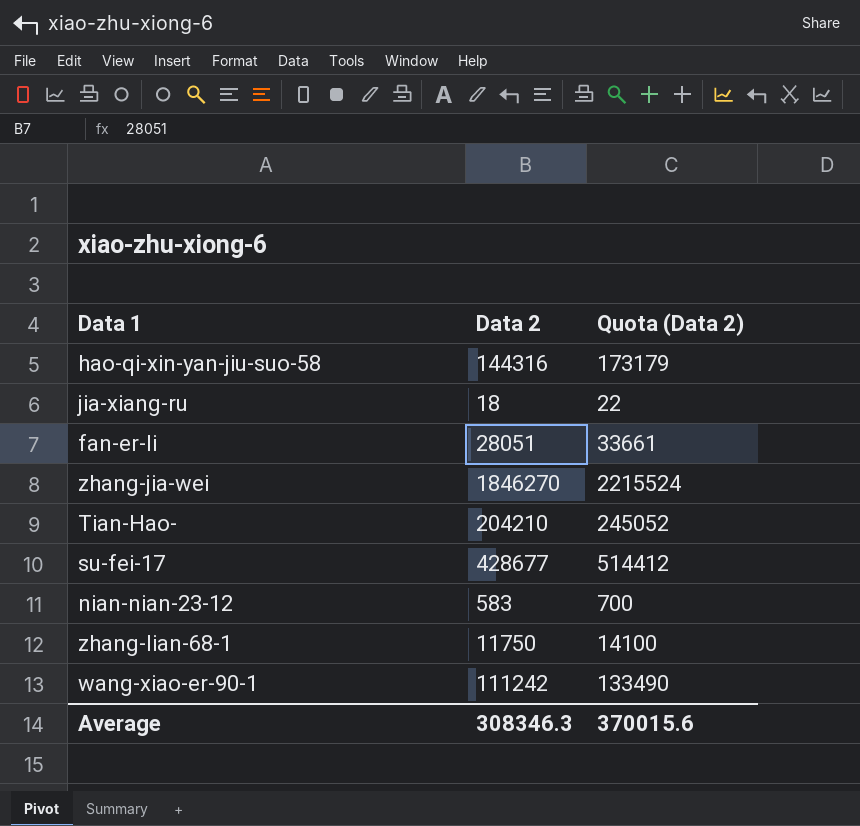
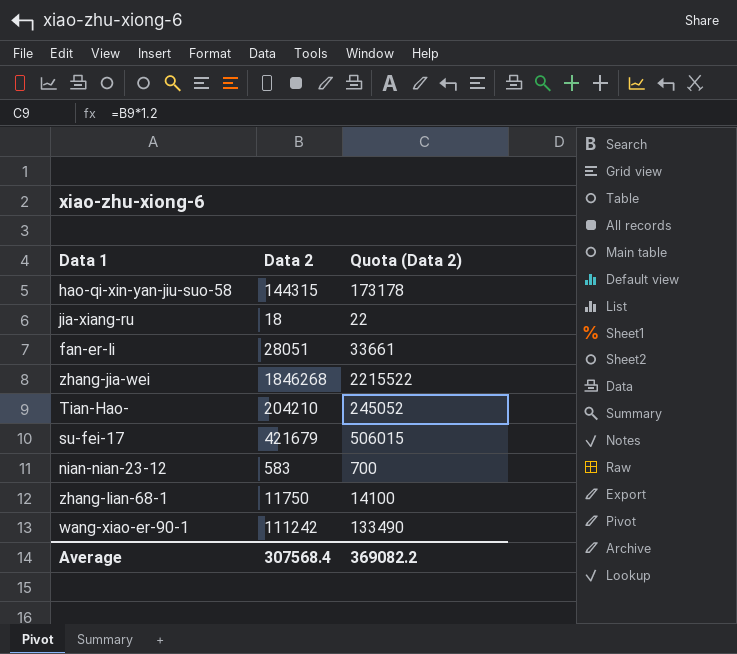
hao-qi-xin-yan-jiu-suo-58 | Data 2: 144316 -> 144315
hao-qi-xin-yan-jiu-suo-58 | Quota (Data 2): 173179 -> 173178
zhang-jia-wei | Data 2: 1846270 -> 1846268
zhang-jia-wei | Quota (Data 2): 2215524 -> 2215522
su-fei-17 | Data 2: 428677 -> 421679
su-fei-17 | Quota (Data 2): 514412 -> 506015
Average | Data 2: 308346.3 -> 307568.4
Average | Quota (Data 2): 370015.6 -> 369082.2

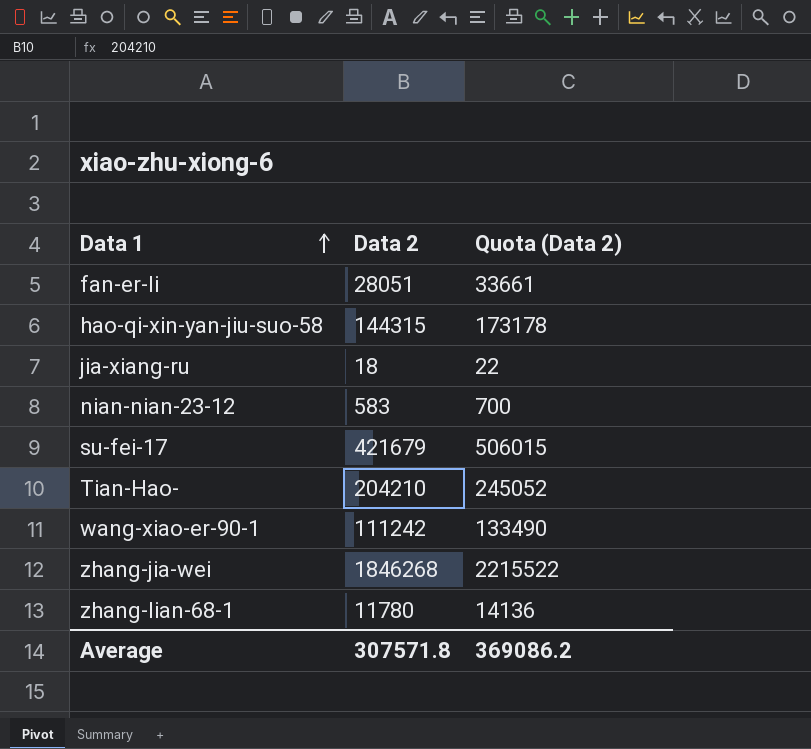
row order: none -> Data 1 ascending
zhang-lian-68-1 | Data 2: 11750 -> 11780
zhang-lian-68-1 | Quota (Data 2): 14100 -> 14136
Average | Data 2: 307568.4 -> 307571.8
Average | Quota (Data 2): 369082.2 -> 369086.2

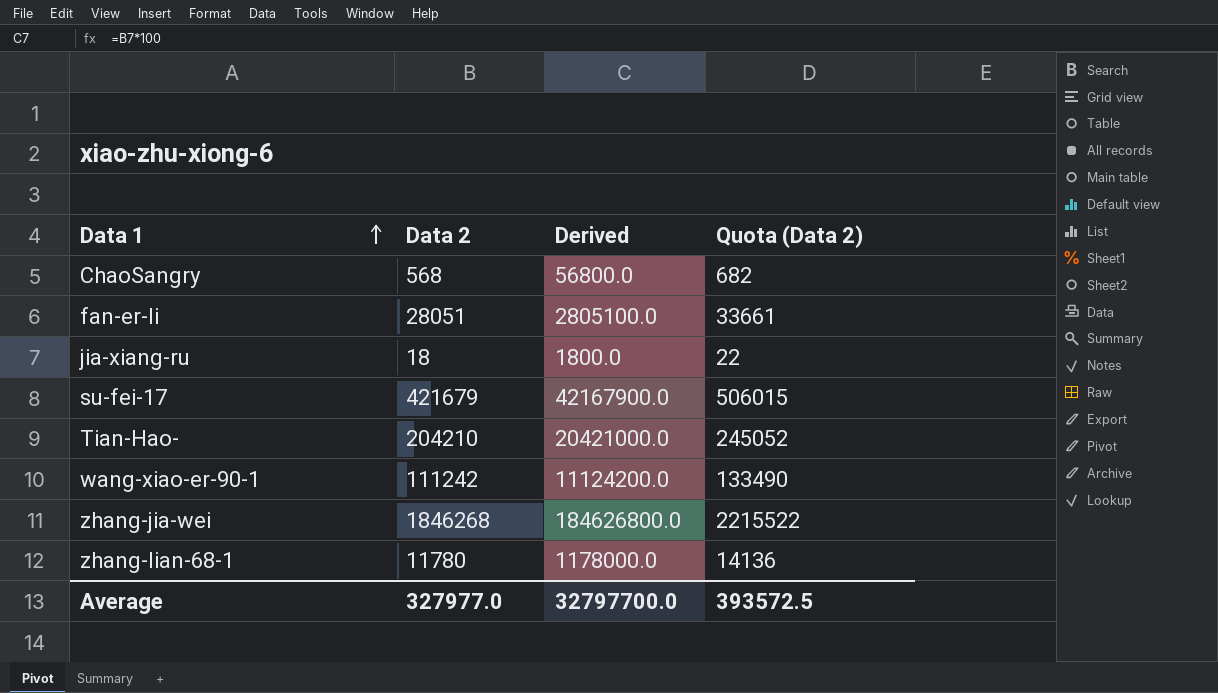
column Derived | formula: none -> [Data 2] * 100
row hao-qi-xin-yan-jiu-suo-58: 144315 | 173178 -> none
row nian-nian-23-12: 583 | 700 -> none
row ChaoSangry: none -> 568 | 56800.0 | 682
Average | Data 2: 307571.8 -> 327977.0
Average | Quota (Data 2): 369086.2 -> 393572.5

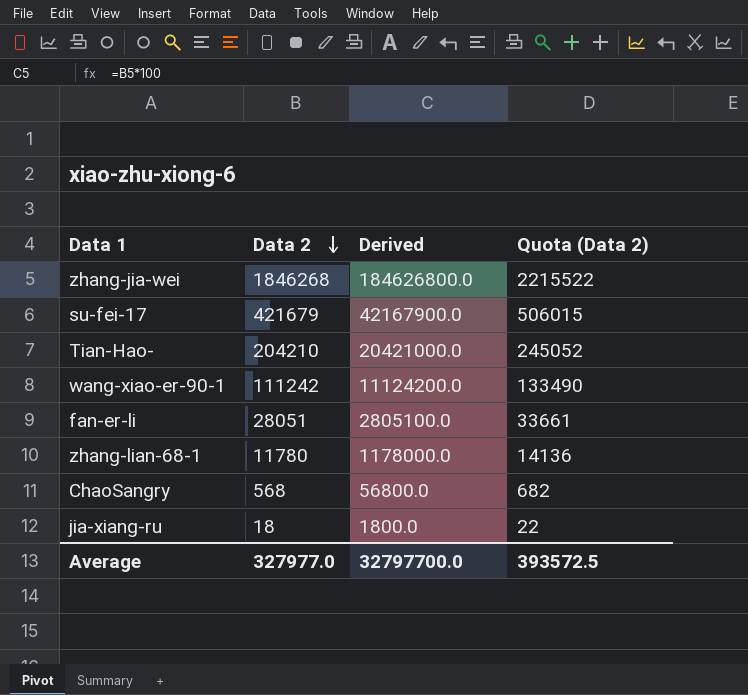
row order: Data 1 ascending -> Data 2 descending

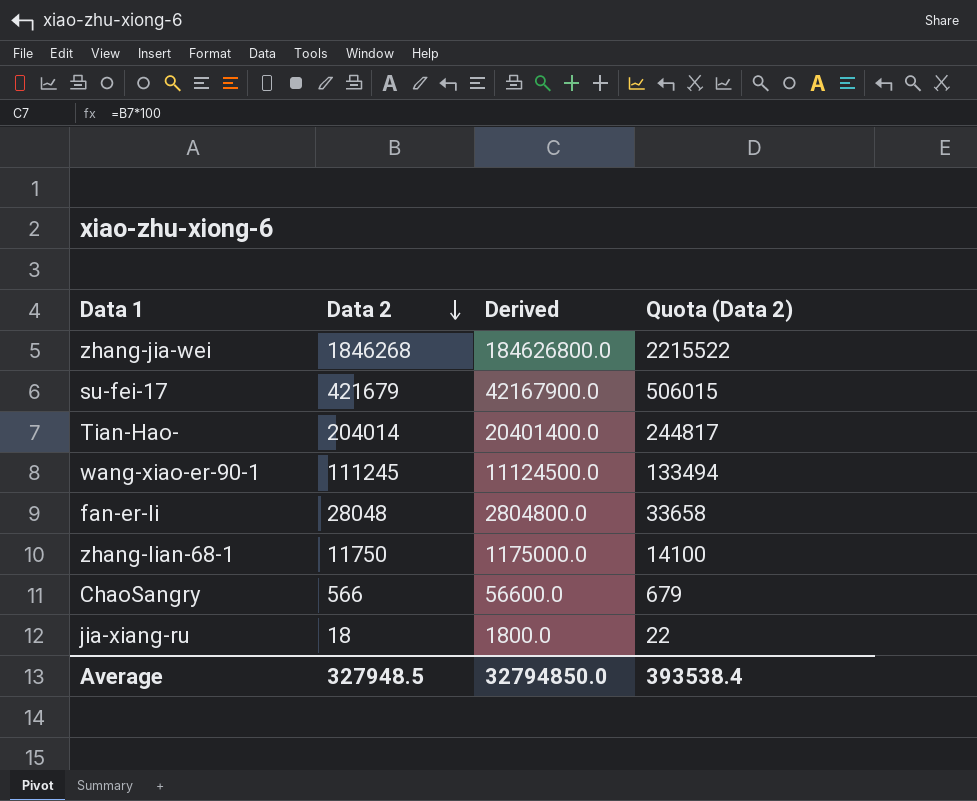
Tian-Hao- | Data 2: 204210 -> 204014
Tian-Hao- | Derived: 20421000.0 -> 20401400.0
Tian-Hao- | Quota (Data 2): 245052 -> 244817
wang-xiao-er-90-1 | Data 2: 111242 -> 111245
wang-xiao-er-90-1 | Derived: 11124200.0 -> 11124500.0
wang-xiao-er-90-1 | Quota (Data 2): 133490 -> 133494
fan-er-li | Data 2: 28051 -> 28048
fan-er-li | Derived: 2805100.0 -> 2804800.0
fan-er-li | Quota (Data 2): 33661 -> 33658
zhang-lian-68-1 | Data 2: 11780 -> 11750
zhang-lian-68-1 | Derived: 1178000.0 -> 1175000.0
zhang-lian-68-1 | Quota (Data 2): 14136 -> 14100
ChaoSangry | Data 2: 568 -> 566
ChaoSangry | Derived: 56800.0 -> 56600.0
ChaoSangry | Quota (Data 2): 682 -> 679
Average | Data 2: 327977.0 -> 327948.5
Average | Derived: 32797700.0 -> 32794850.0
Average | Quota (Data 2): 393572.5 -> 393538.4

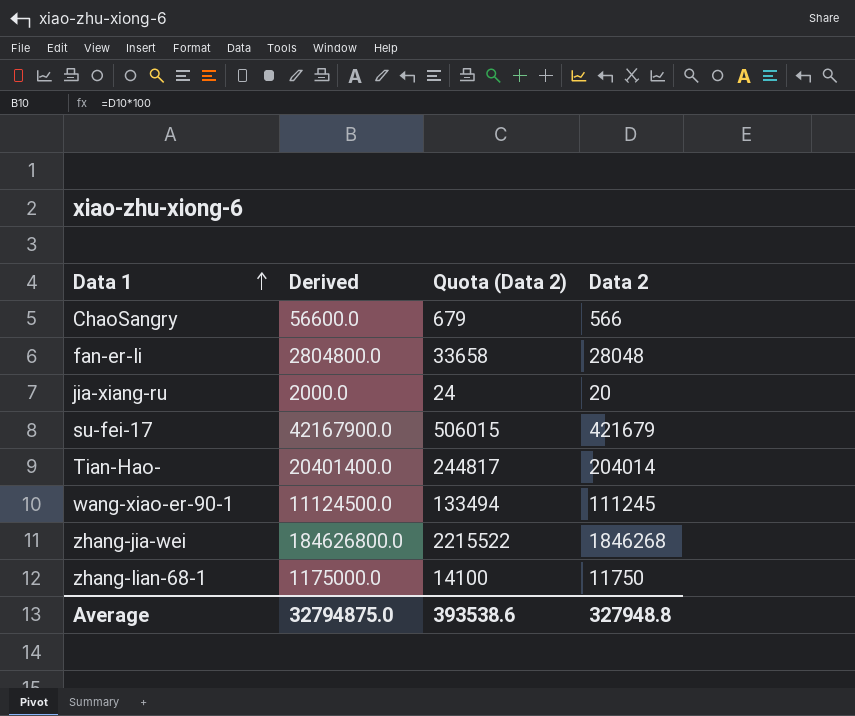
row order: Data 2 descending -> Data 1 ascending
column Data 2 | position: 2 -> 4
jia-xiang-ru | Derived: 1800.0 -> 2000.0
jia-xiang-ru | Quota (Data 2): 22 -> 24
jia-xiang-ru | Data 2: 18 -> 20
Average | Derived: 32794850.0 -> 32794875.0
Average | Quota (Data 2): 393538.4 -> 393538.6
Average | Data 2: 327948.5 -> 327948.8

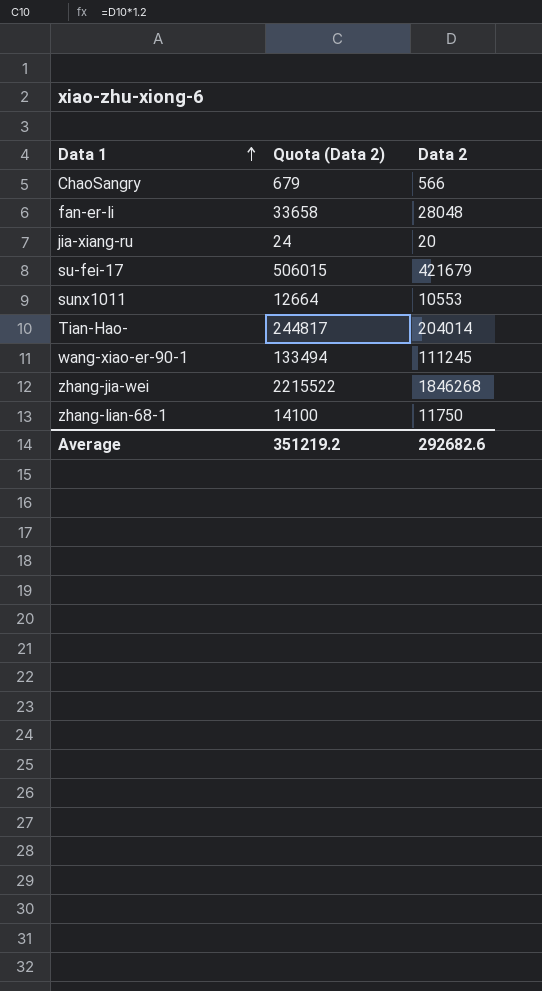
column Derived | formula: [Data 2] * 100 -> none
row sunx1011: none -> 12664 | 10553
Average | Quota (Data 2): 393538.6 -> 351219.2
Average | Data 2: 327948.8 -> 292682.6

